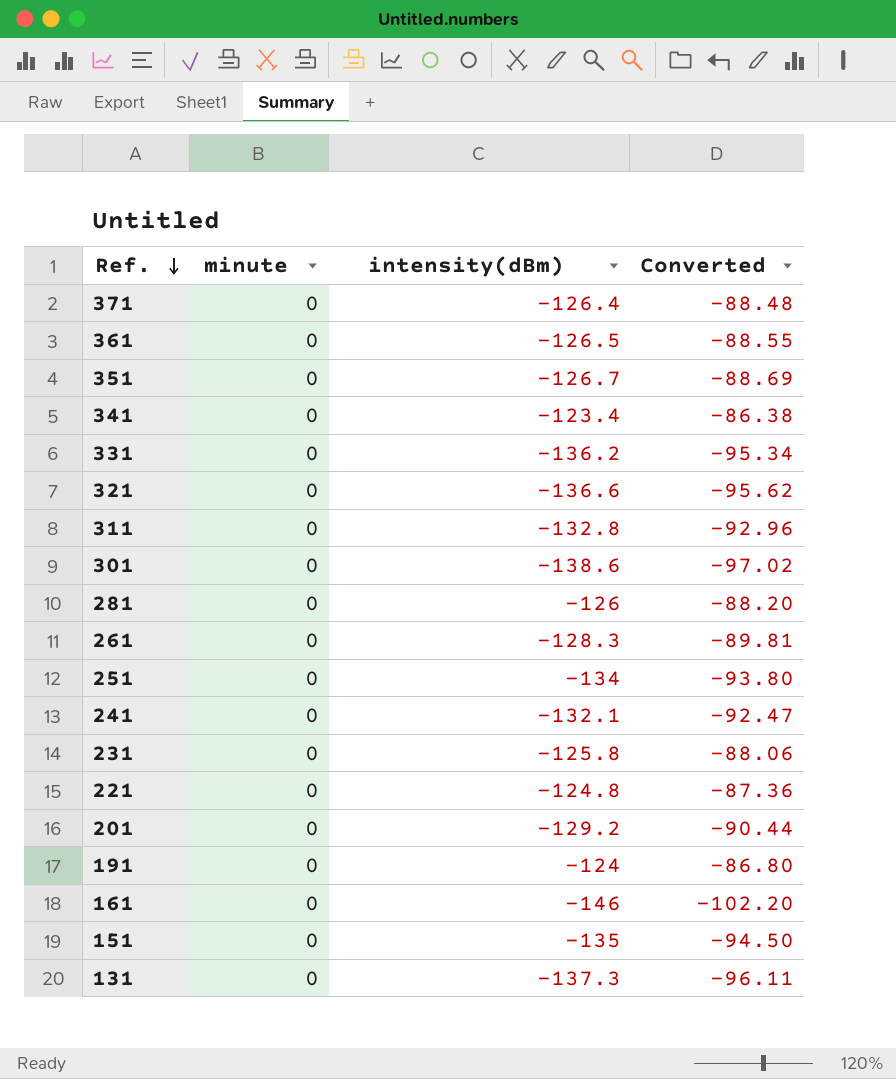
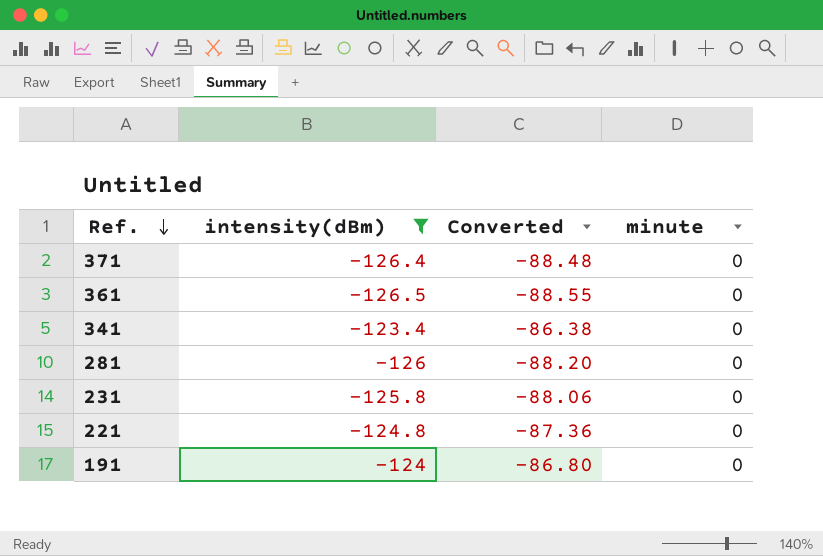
filter: none -> intensity(dBm) >= -126.5
column minute | position: 2 -> 4

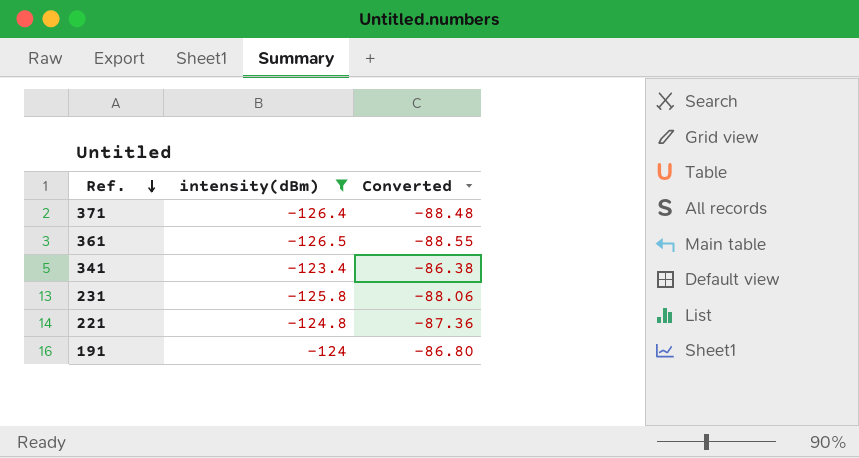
column minute | position: 4 -> none
row 281: -126 | -88.20 | 0 -> none

